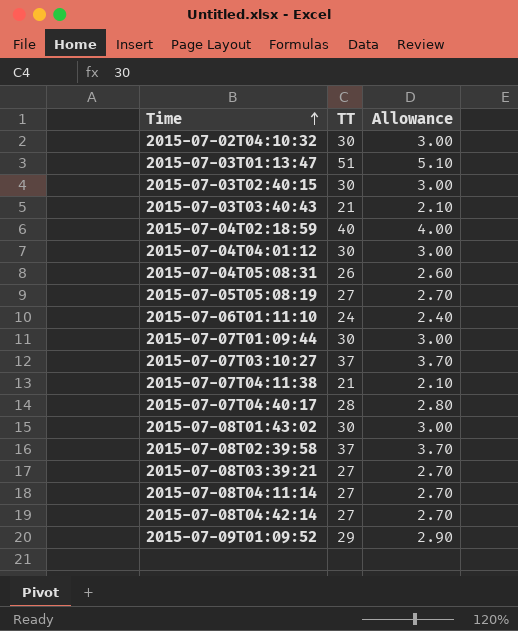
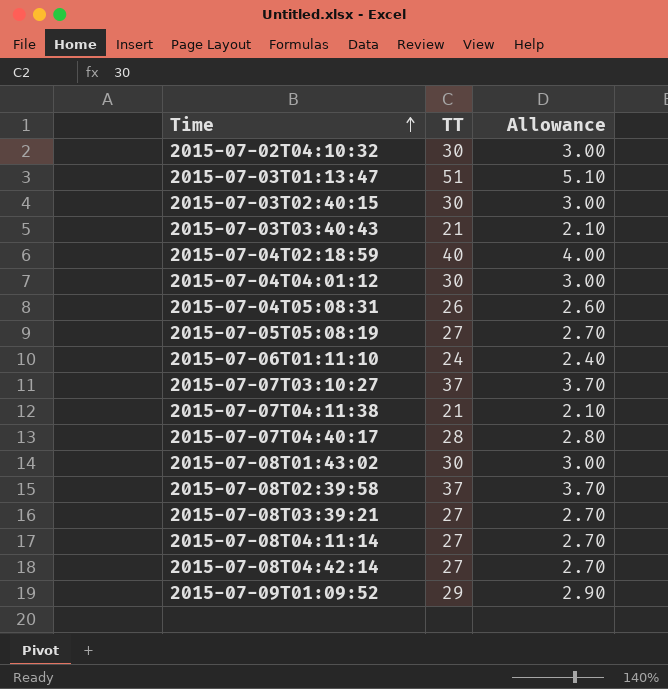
row 2015-07-07T01:09:44: 30 | 3.00 -> none

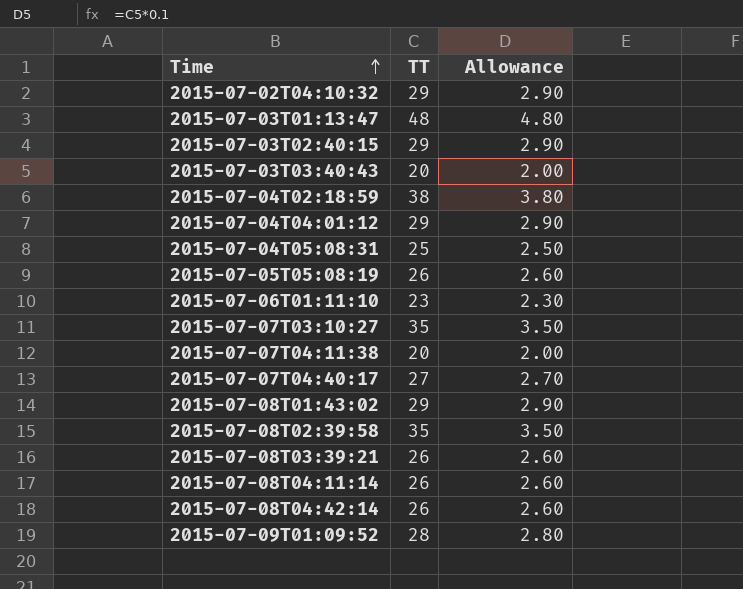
2015-07-02T04:10:32 | TT: 30 -> 29
2015-07-02T04:10:32 | Allowance: 3.00 -> 2.90
2015-07-03T01:13:47 | TT: 51 -> 48
2015-07-03T01:13:47 | Allowance: 5.10 -> 4.80
2015-07-03T02:40:15 | TT: 30 -> 29
2015-07-03T02:40:15 | Allowance: 3.00 -> 2.90
2015-07-03T03:40:43 | TT: 21 -> 20
2015-07-03T03:40:43 | Allowance: 2.10 -> 2.00
2015-07-04T02:18:59 | TT: 40 -> 38
2015-07-04T02:18:59 | Allowance: 4.00 -> 3.80
2015-07-04T04:01:12 | TT: 30 -> 29
2015-07-04T04:01:12 | Allowance: 3.00 -> 2.90
2015-07-04T05:08:31 | TT: 26 -> 25
2015-07-04T05:08:31 | Allowance: 2.60 -> 2.50
2015-07-05T05:08:19 | TT: 27 -> 26
2015-07-05T05:08:19 | Allowance: 2.70 -> 2.60
2015-07-06T01:11:10 | TT: 24 -> 23
2015-07-06T01:11:10 | Allowance: 2.40 -> 2.30
2015-07-07T03:10:27 | TT: 37 -> 35
2015-07-07T03:10:27 | Allowance: 3.70 -> 3.50
2015-07-07T04:11:38 | TT: 21 -> 20
2015-07-07T04:11:38 | Allowance: 2.10 -> 2.00
2015-07-07T04:40:17 | TT: 28 -> 27
2015-07-07T04:40:17 | Allowance: 2.80 -> 2.70
2015-07-08T01:43:02 | TT: 30 -> 29
2015-07-08T01:43:02 | Allowance: 3.00 -> 2.90
2015-07-08T02:39:58 | TT: 37 -> 35
2015-07-08T02:39:58 | Allowance: 3.70 -> 3.50
2015-07-08T03:39:21 | TT: 27 -> 26
2015-07-08T03:39:21 | Allowance: 2.70 -> 2.60
2015-07-08T04:11:14 | TT: 27 -> 26
2015-07-08T04:11:14 | Allowance: 2.70 -> 2.60
2015-07-08T04:42:14 | TT: 27 -> 26
2015-07-08T04:42:14 | Allowance: 2.70 -> 2.60
2015-07-09T01:09:52 | TT: 29 -> 28
2015-07-09T01:09:52 | Allowance: 2.90 -> 2.80

